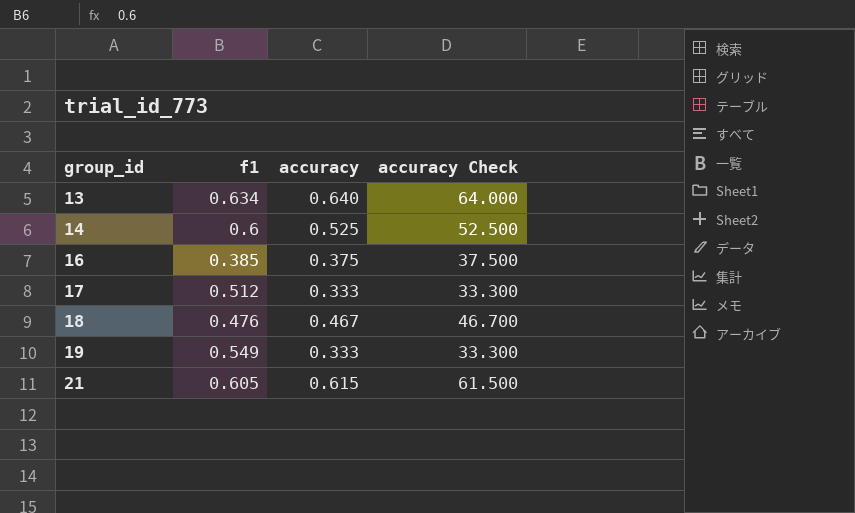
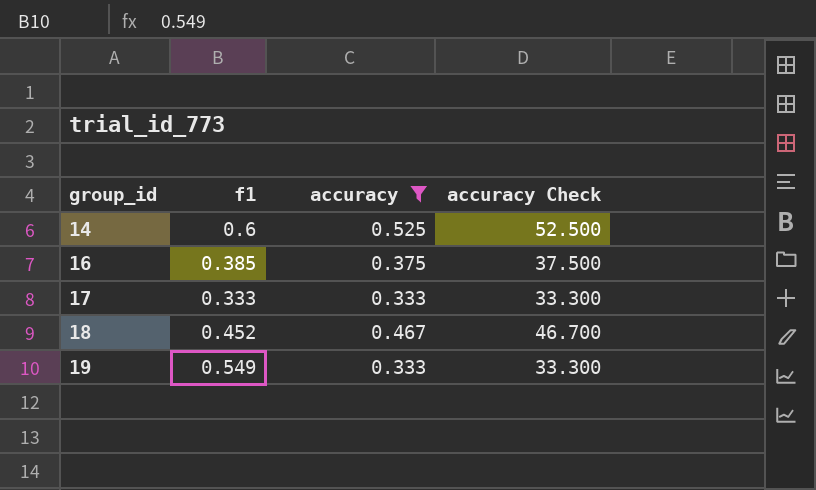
filter: none -> accuracy <= 0.525
17 | f1: 0.512 -> 0.333
18 | f1: 0.476 -> 0.452

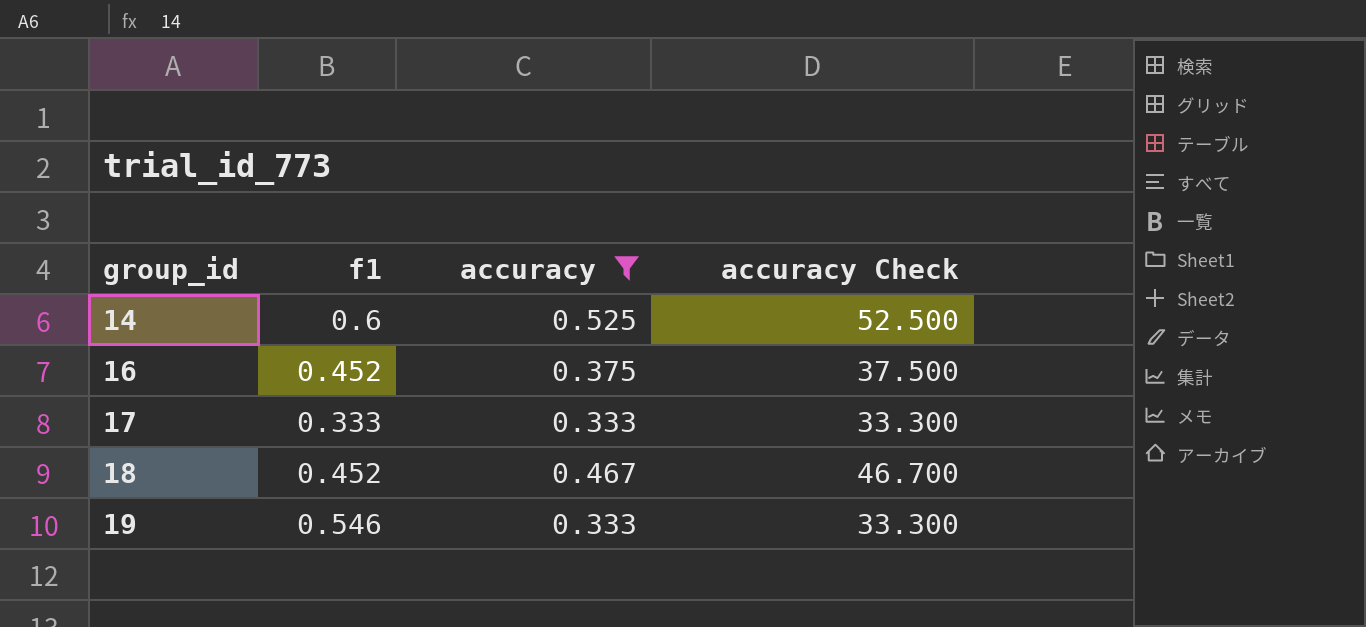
16 | f1: 0.385 -> 0.452
19 | f1: 0.549 -> 0.546

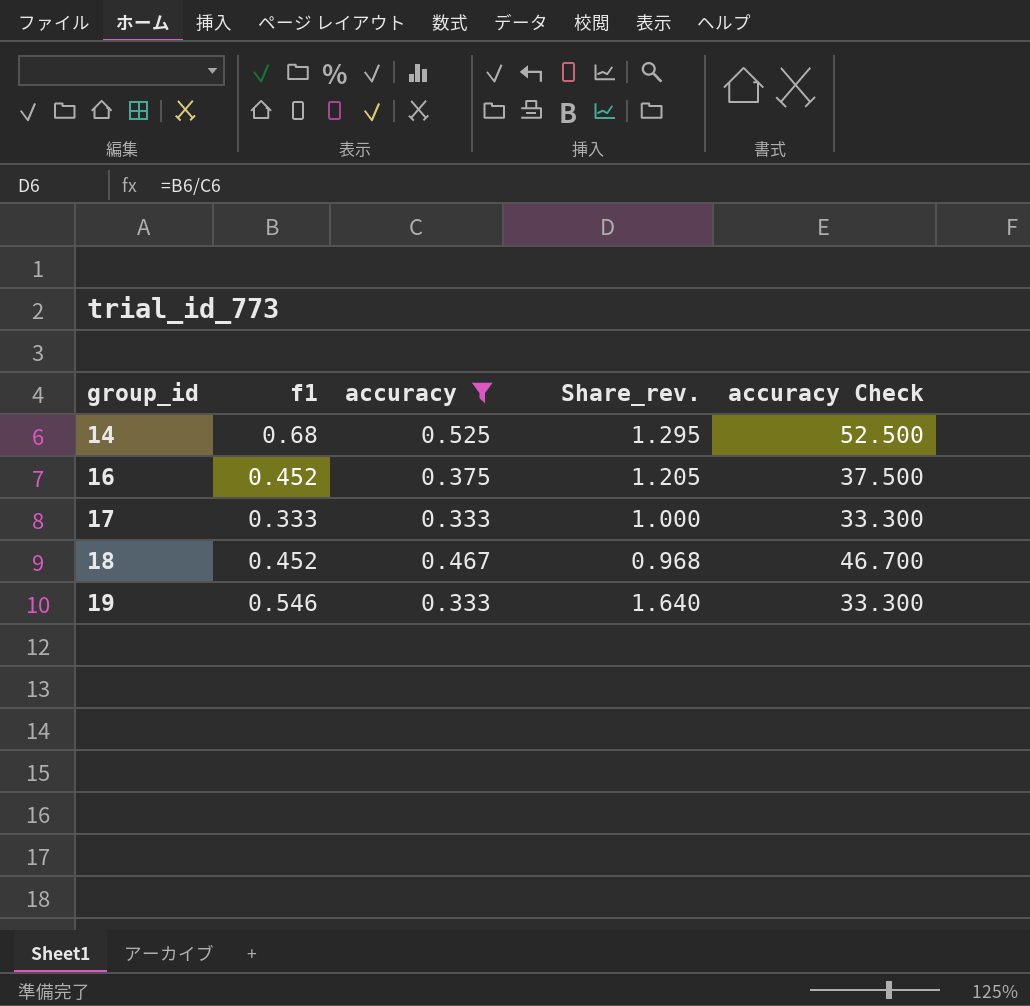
column Share_rev. | formula: none -> [f1] / [accuracy]
14 | f1: 0.6 -> 0.68

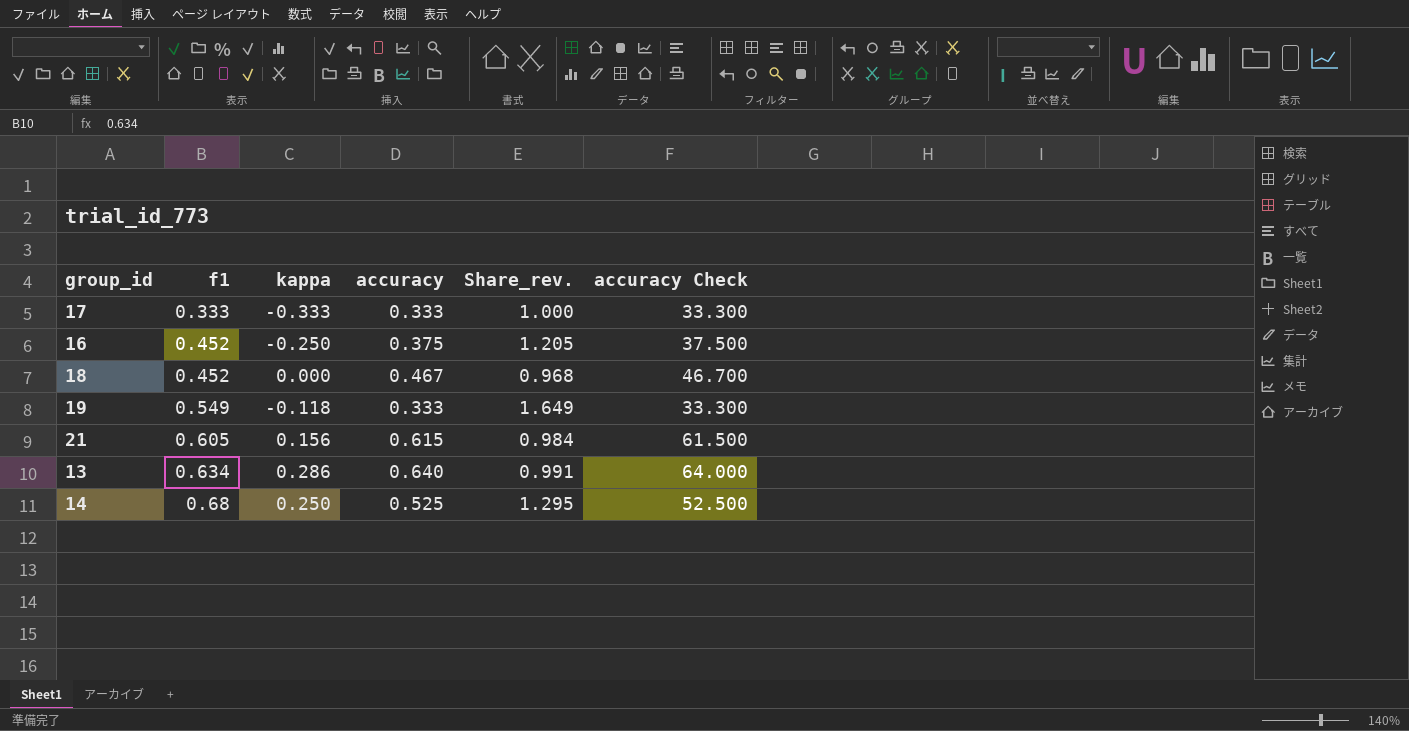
filter: accuracy <= 0.525 -> none
row order: group_id ascending -> f1 ascending
column kappa | position: none -> 3
19 | f1: 0.546 -> 0.549
19 | Share_rev.: 1.640 -> 1.649

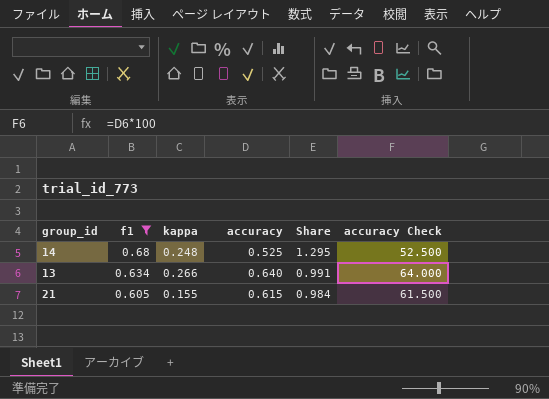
filter: none -> f1 >= 0.605
row order: f1 ascending -> f1 descending
column name: Share_rev. -> Share
14 | kappa: 0.250 -> 0.248
13 | kappa: 0.286 -> 0.266
21 | kappa: 0.156 -> 0.155

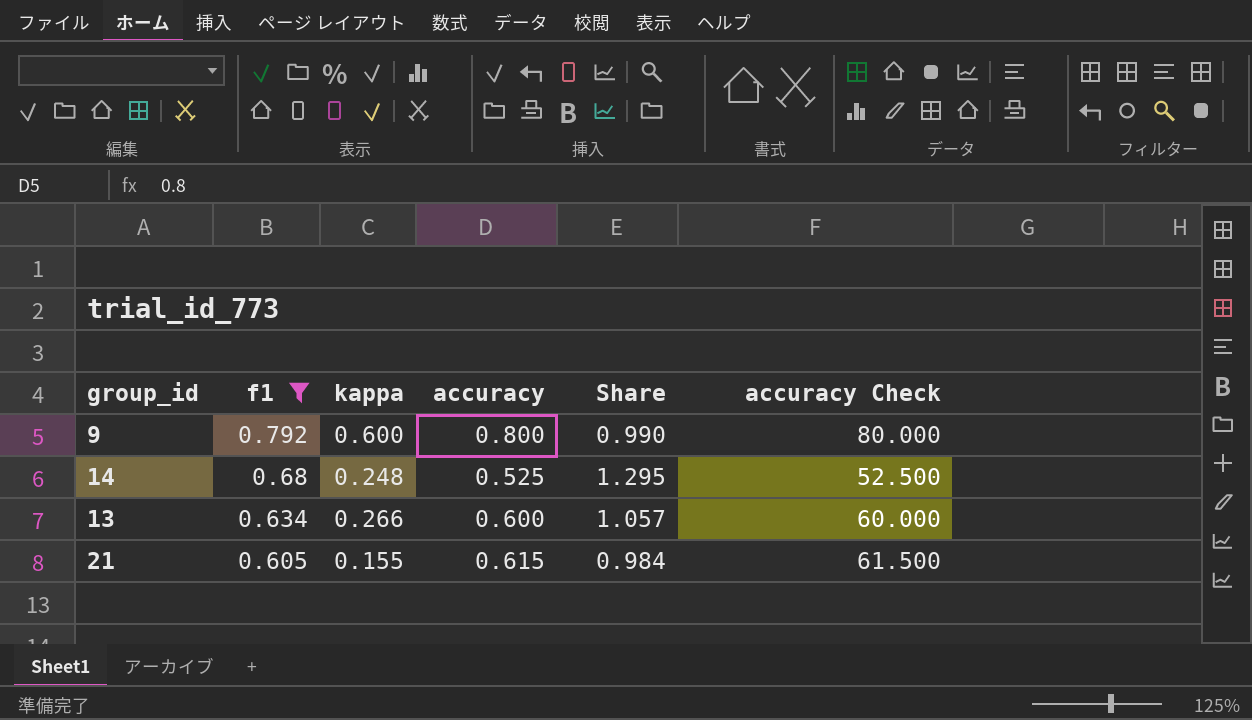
row 9: none -> 0.792 | 0.600 | 0.800 | 0.990 | 80.000
13 | accuracy: 0.640 -> 0.600
13 | Share: 0.991 -> 1.057
13 | accuracy Check: 64.000 -> 60.000

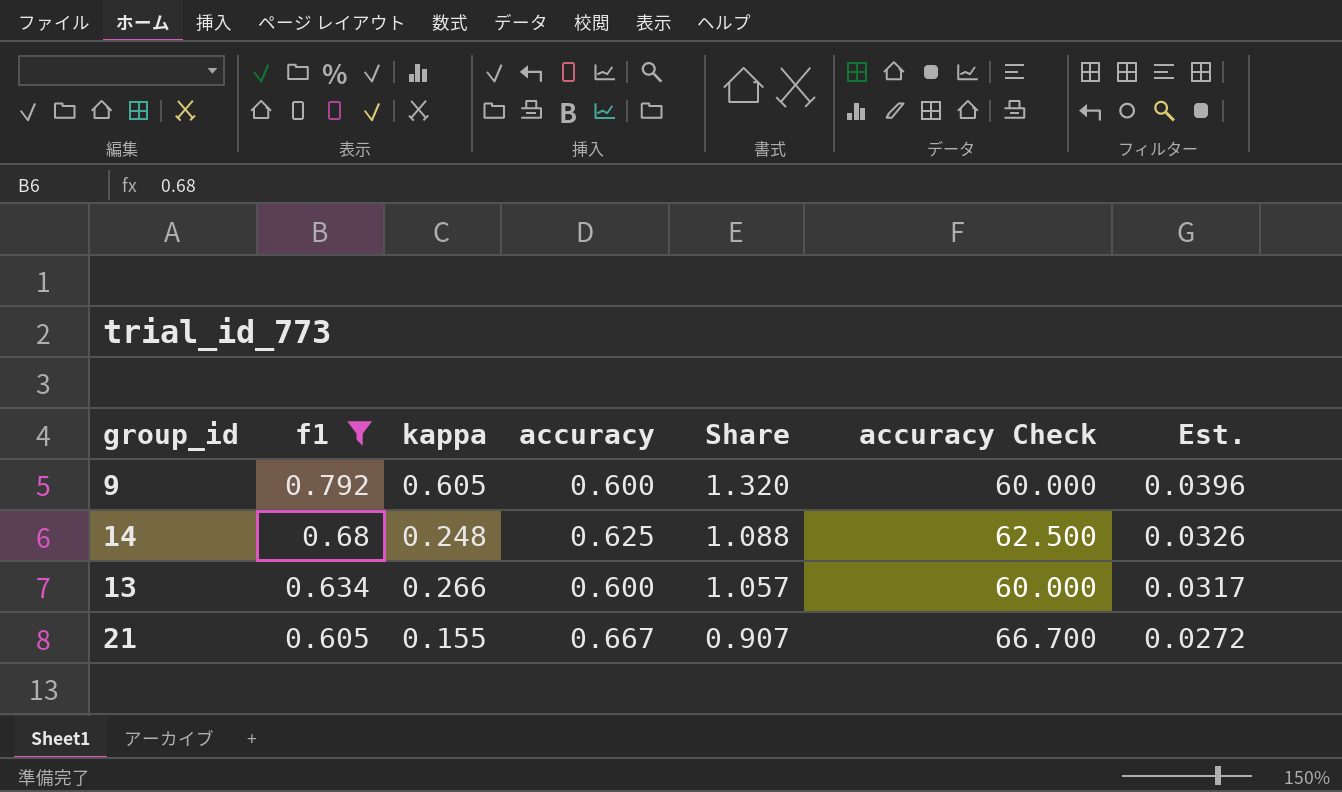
column Est. | formula: none -> [Share] * 0.03
9 | kappa: 0.600 -> 0.605
9 | accuracy: 0.800 -> 0.600
9 | Share: 0.990 -> 1.320
9 | accuracy Check: 80.000 -> 60.000
14 | accuracy: 0.525 -> 0.625
14 | Share: 1.295 -> 1.088
14 | accuracy Check: 52.500 -> 62.500
21 | accuracy: 0.615 -> 0.667
21 | Share: 0.984 -> 0.907
21 | accuracy Check: 61.500 -> 66.700

